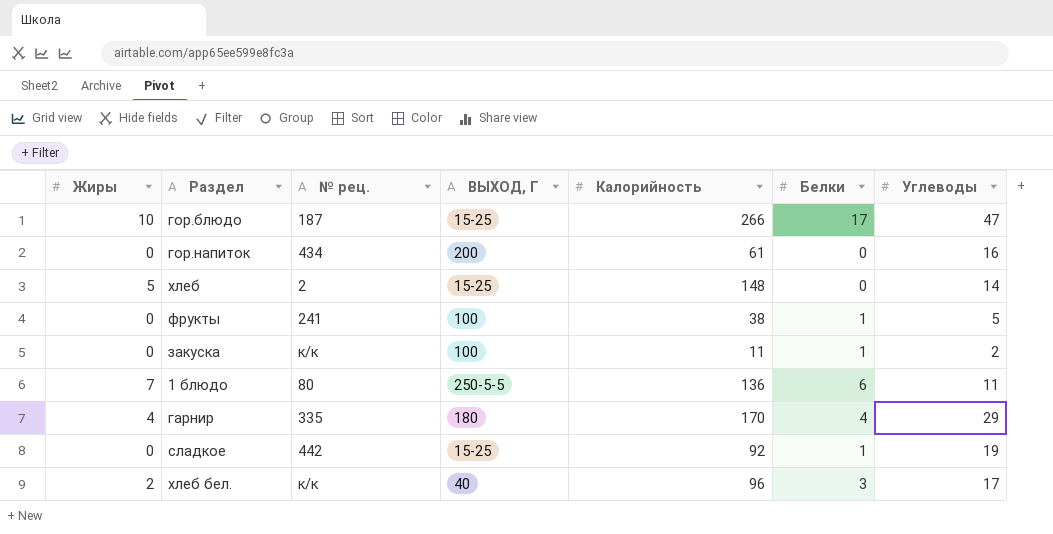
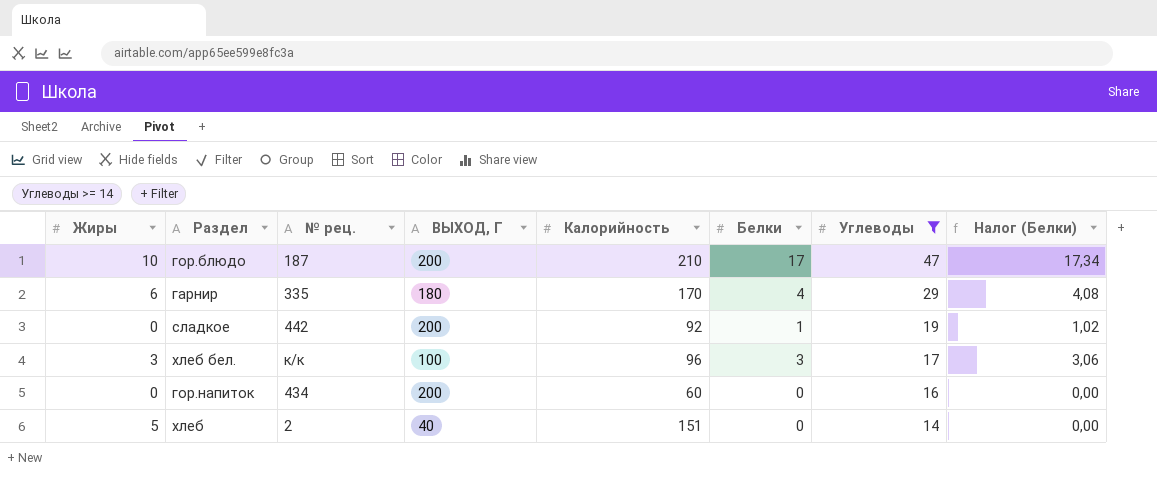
filter: none -> Углеводы >= 14
row order: none -> Углеводы descending
column Налог (Белки) | formula: none -> [Белки] * 1,02
гор.блюдо | ВЫХОД, Г: 15-25 -> 200
гор.блюдо | Калорийность: 266 -> 210
гарнир | Жиры: 4 -> 6
сладкое | ВЫХОД, Г: 15-25 -> 200
хлеб бел. | Жиры: 2 -> 3
хлеб бел. | ВЫХОД, Г: 40 -> 100
гор.напиток | Калорийность: 61 -> 60
хлеб | ВЫХОД, Г: 15-25 -> 40
хлеб | Калорийность: 148 -> 151

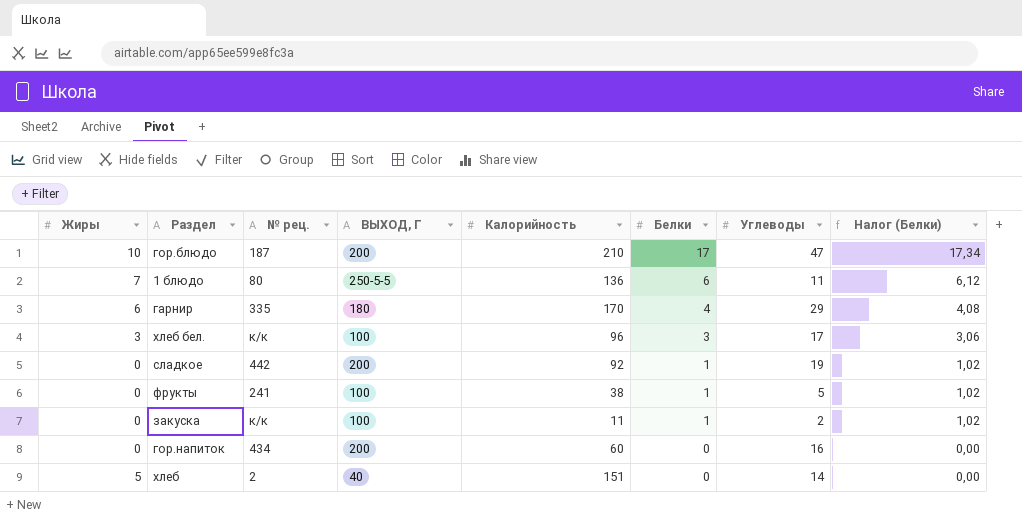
filter: Углеводы >= 14 -> none
row order: Углеводы descending -> Белки descending

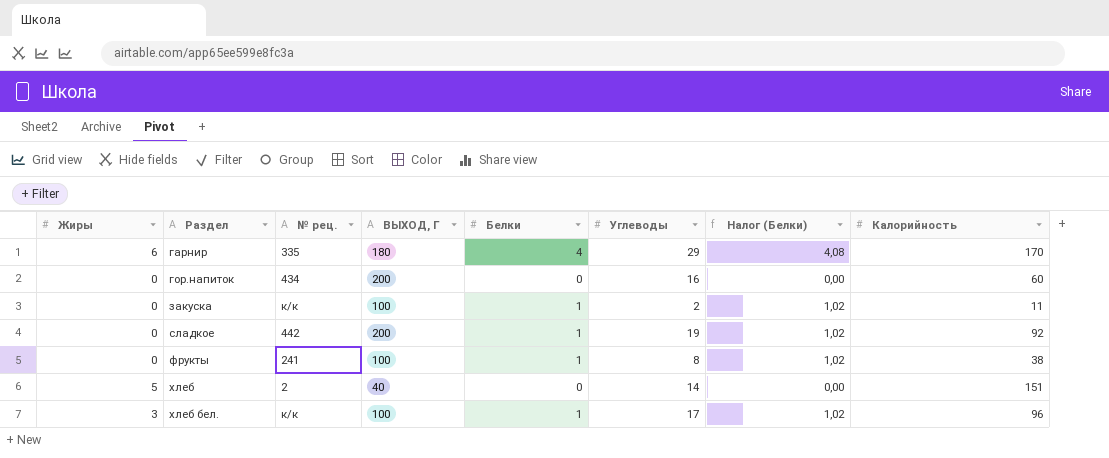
row order: Белки descending -> Раздел ascending
column Калорийность | position: 5 -> 8
row гор.блюдо: 10 | 187 | 200 | 210 | 17 | 47 | 17,34 -> none
row 1 блюдо: 7 | 80 | 250-5-5 | 136 | 6 | 11 | 6,12 -> none
фрукты | Углеводы: 5 -> 8
хлеб бел. | Белки: 3 -> 1
хлеб бел. | Налог (Белки): 3,06 -> 1,02

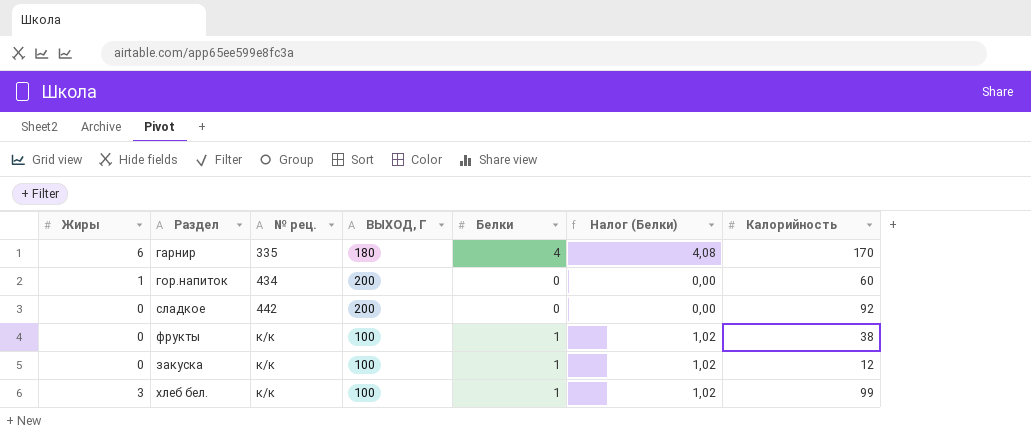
row order: Раздел ascending -> № рец. ascending
column Углеводы | position: 6 -> none
row хлеб: 5 | 2 | 40 | 0 | 14 | 0,00 | 151 -> none
гор.напиток | Жиры: 0 -> 1
сладкое | Белки: 1 -> 0
сладкое | Налог (Белки): 1,02 -> 0,00
фрукты | № рец.: 241 -> к/к
закуска | Калорийность: 11 -> 12
хлеб бел. | Калорийность: 96 -> 99

